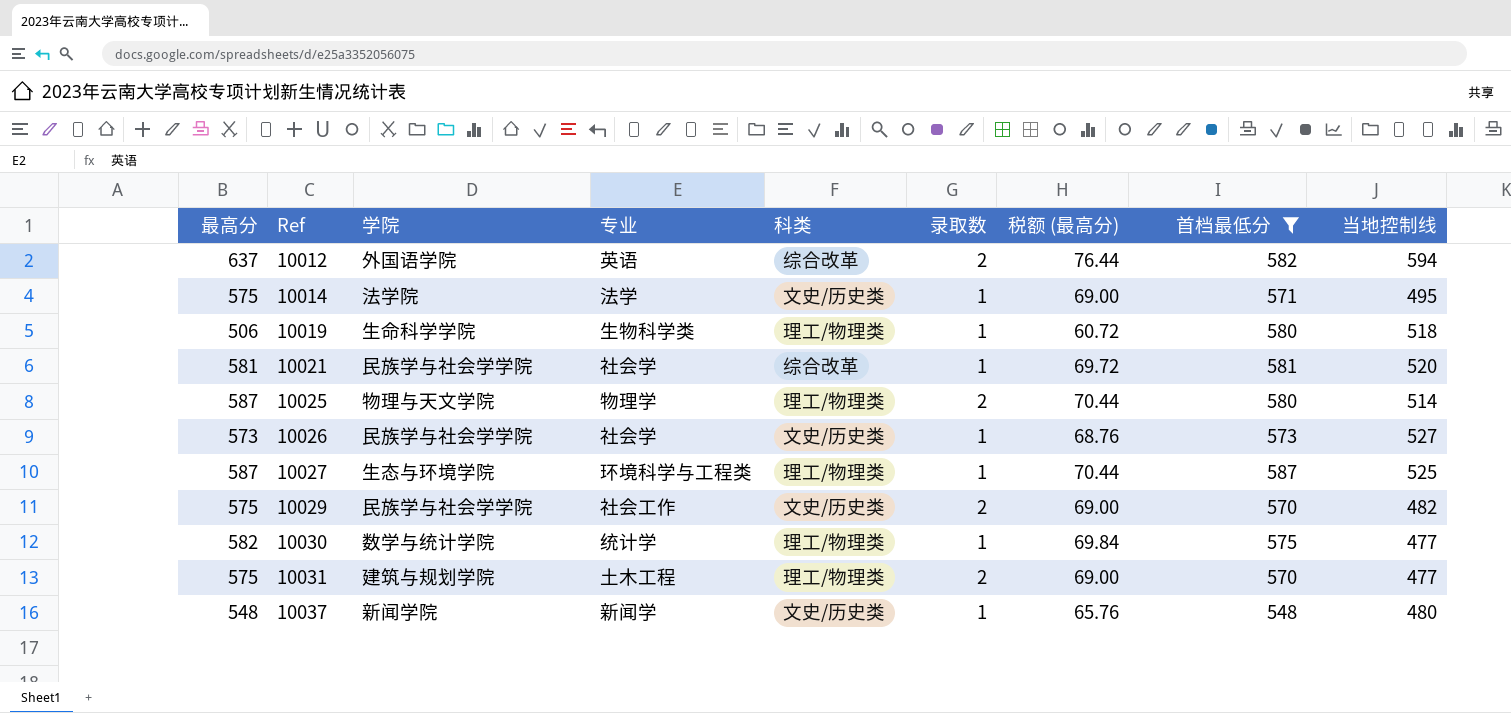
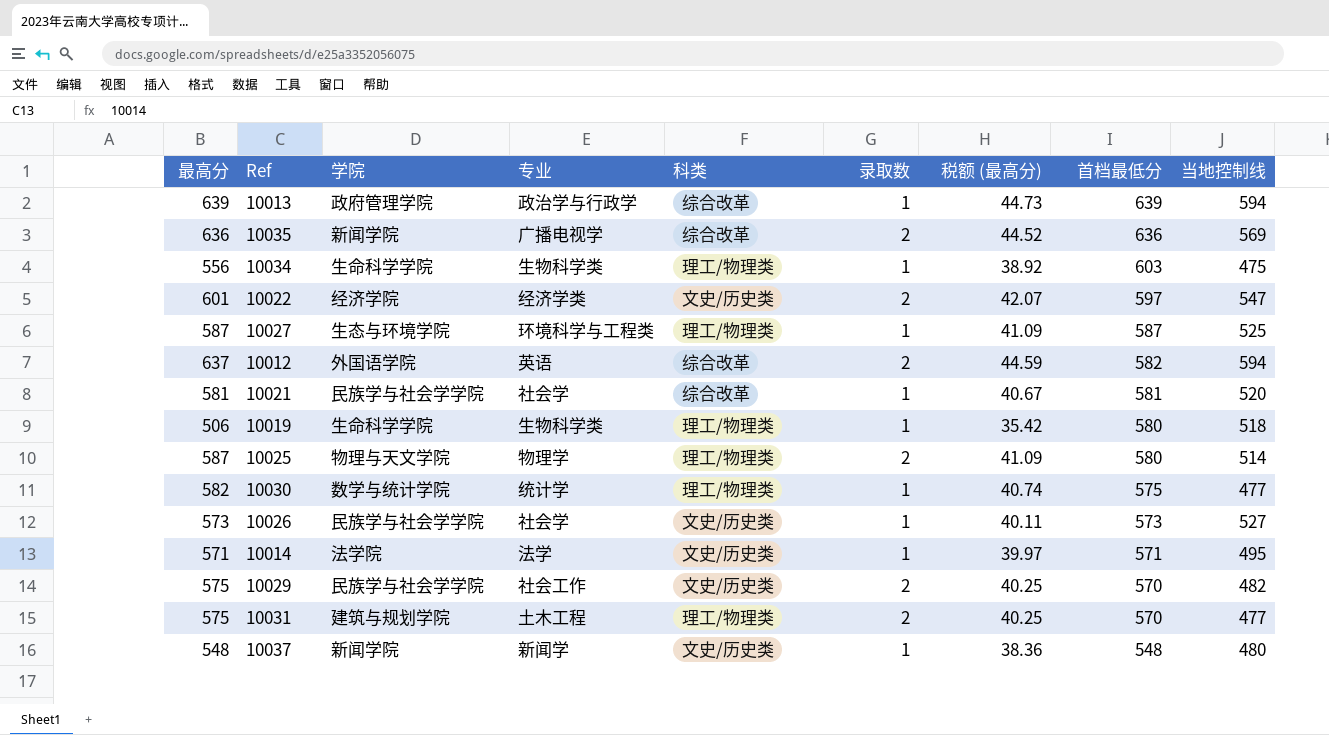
filter: 首档最低分 <= 587 -> none
row order: Ref ascending -> 首档最低分 descending
column 税额 (最高分) | formula: [最高分] * 0.12 -> [最高分] * 0.07
10014 | 最高分: 575 -> 571

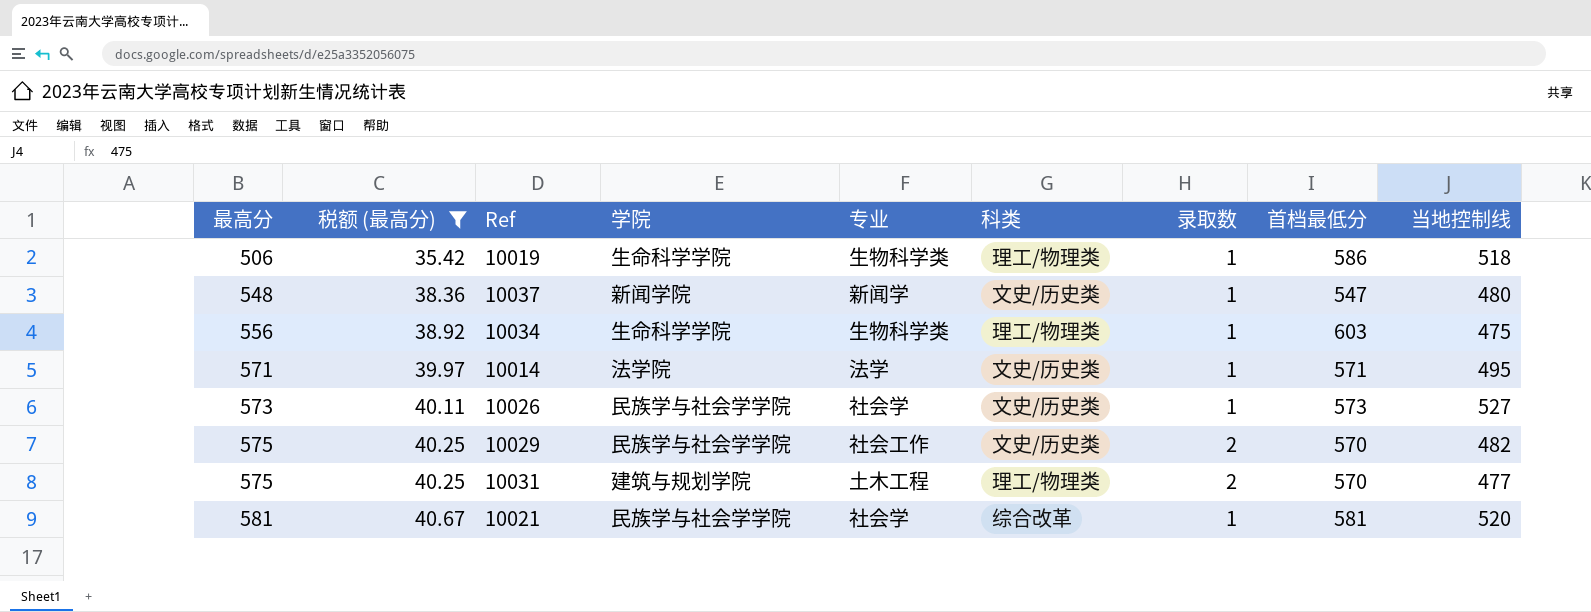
filter: none -> 税额 (最高分) <= 40.67
row order: 首档最低分 descending -> 最高分 ascending
column 税额 (最高分) | position: 7 -> 2
10019 | 首档最低分: 580 -> 586
10037 | 首档最低分: 548 -> 547

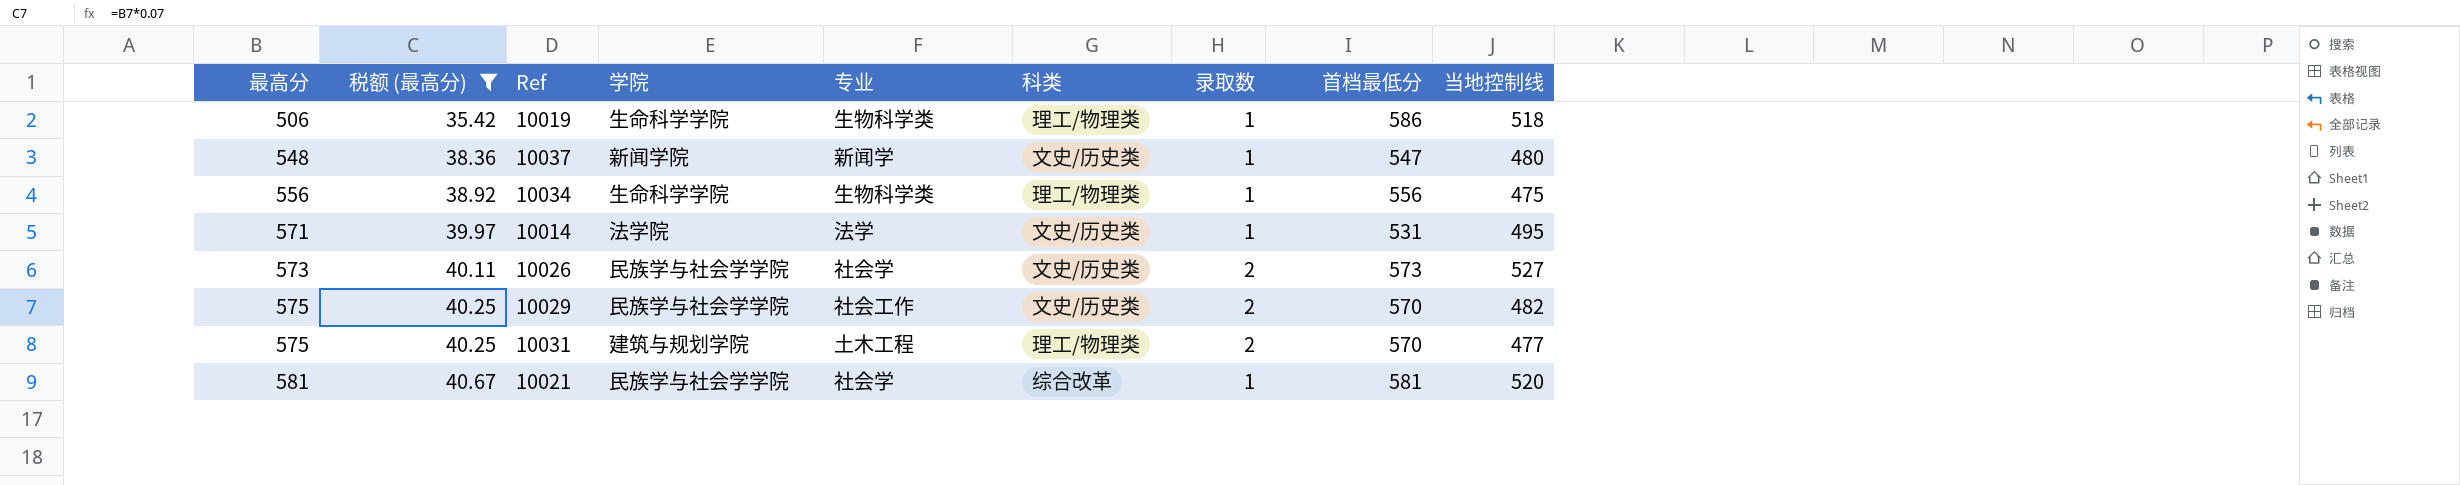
10034 | 首档最低分: 603 -> 556
10014 | 首档最低分: 571 -> 531
10026 | 录取数: 1 -> 2

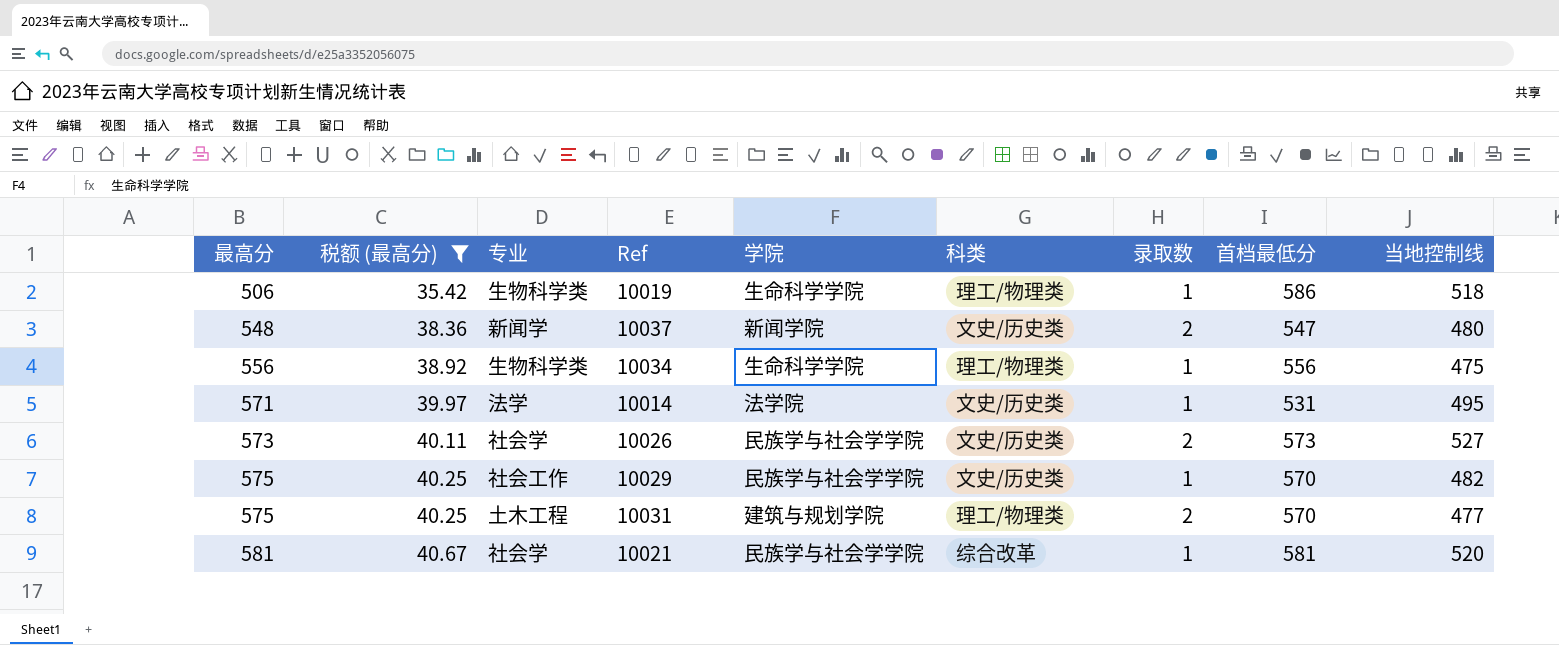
column 专业 | position: 5 -> 3
10037 | 录取数: 1 -> 2
10029 | 录取数: 2 -> 1

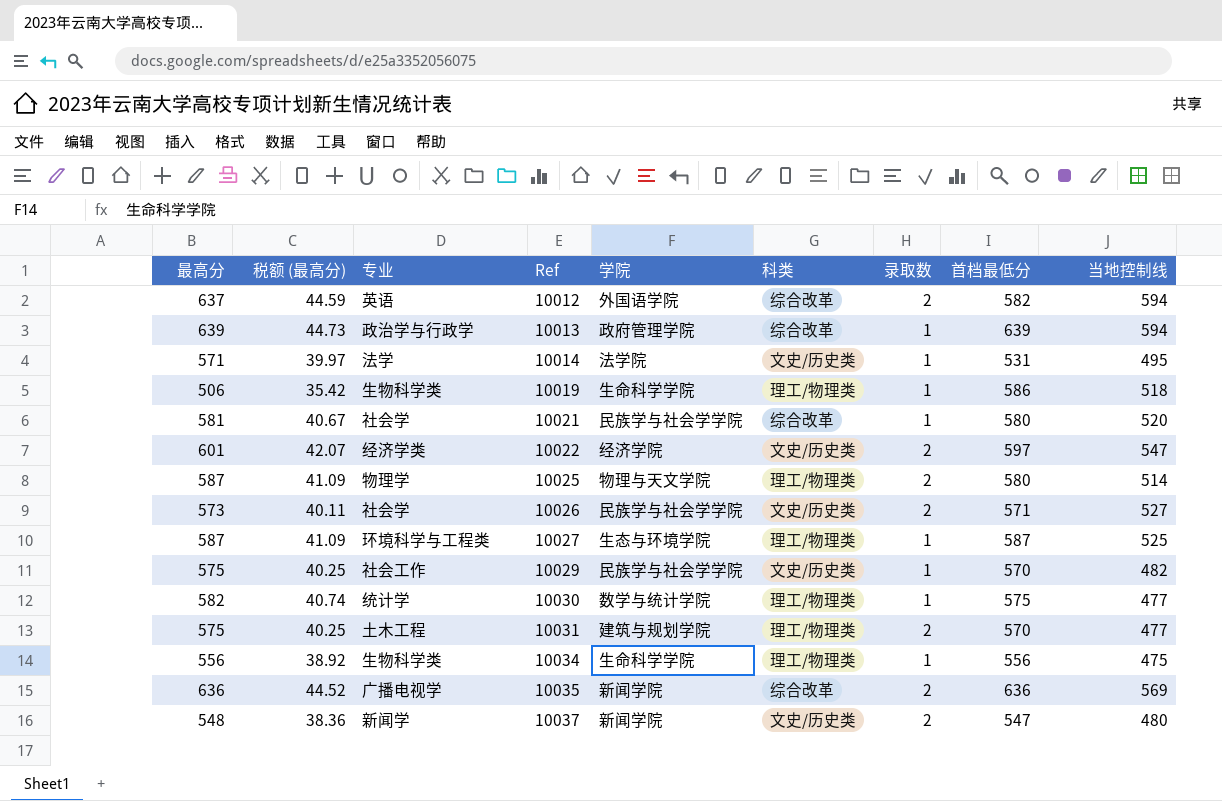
filter: 税额 (最高分) <= 40.67 -> none
row order: 最高分 ascending -> Ref ascending
10021 | 首档最低分: 581 -> 580
10026 | 首档最低分: 573 -> 571

